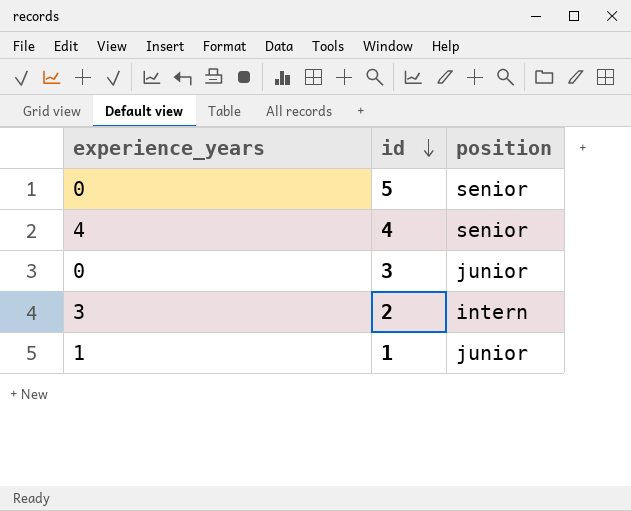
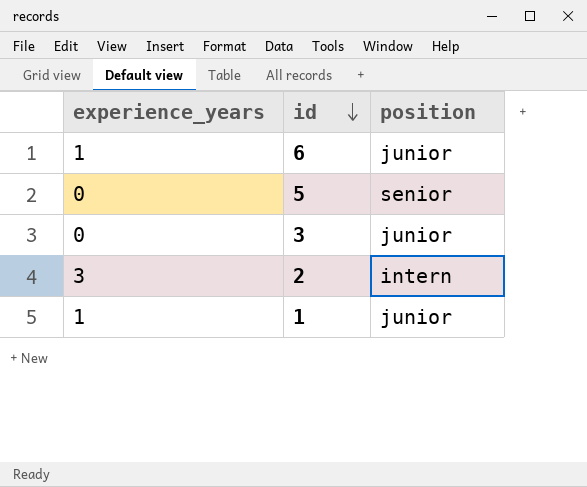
row 4: 4 | senior -> none
row 6: none -> 1 | junior

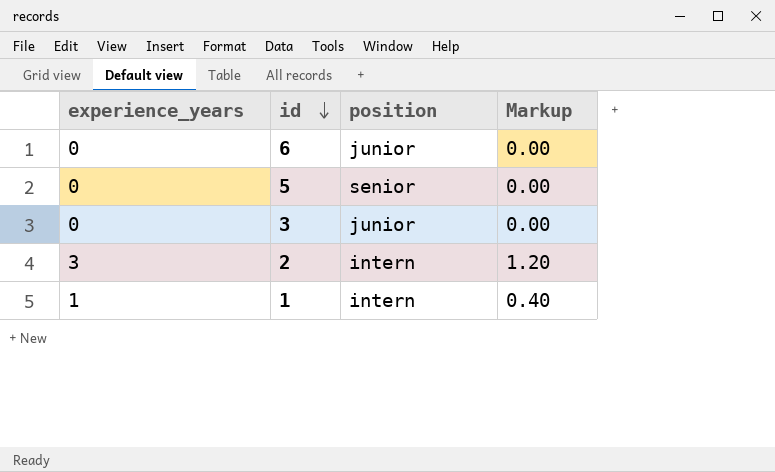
column Markup | formula: none -> [experience_years] * 0.4
6 | experience_years: 1 -> 0
1 | position: junior -> intern

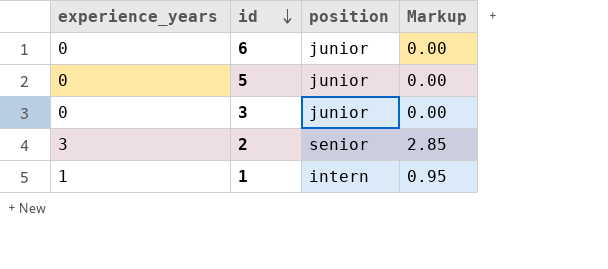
column Markup | formula: [experience_years] * 0.4 -> [experience_years] * 0.95
5 | position: senior -> junior
2 | position: intern -> senior

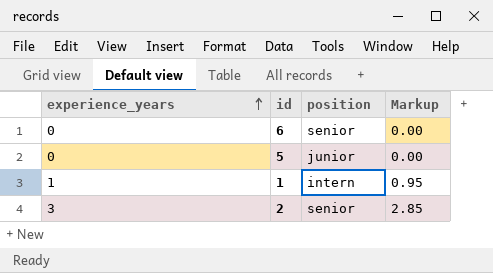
row order: id descending -> experience_years ascending
row 3: 0 | junior | 0.00 -> none
6 | position: junior -> senior

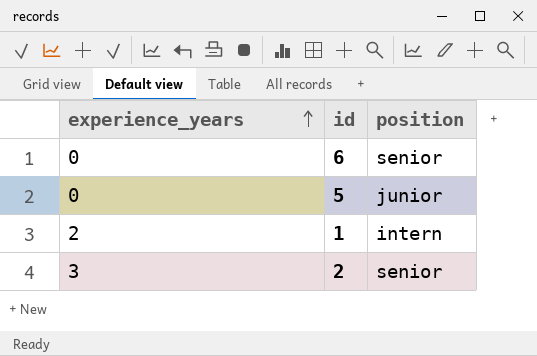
column Markup | formula: [experience_years] * 0.95 -> none
1 | experience_years: 1 -> 2

